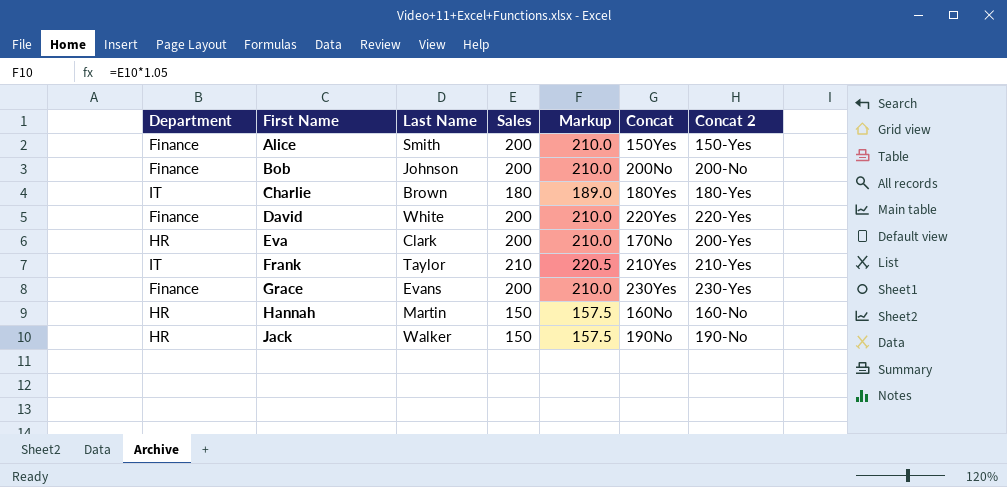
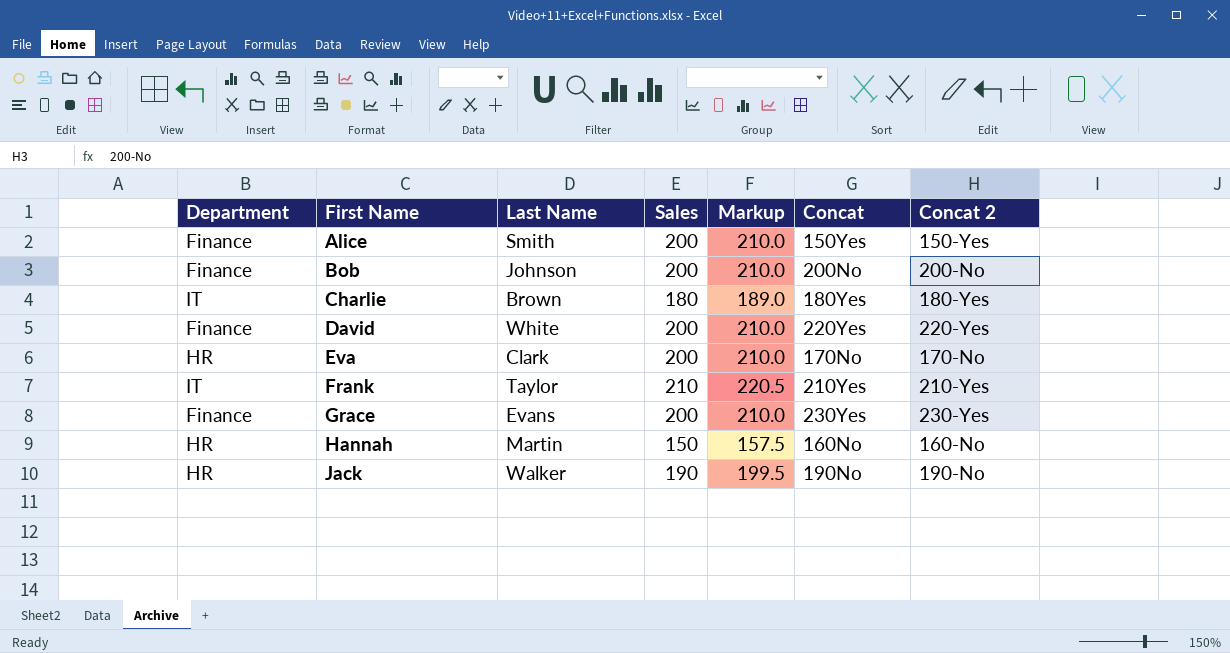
Eva | Concat 2: 200-Yes -> 170-No
Jack | Sales: 150 -> 190
Jack | Markup: 157.5 -> 199.5

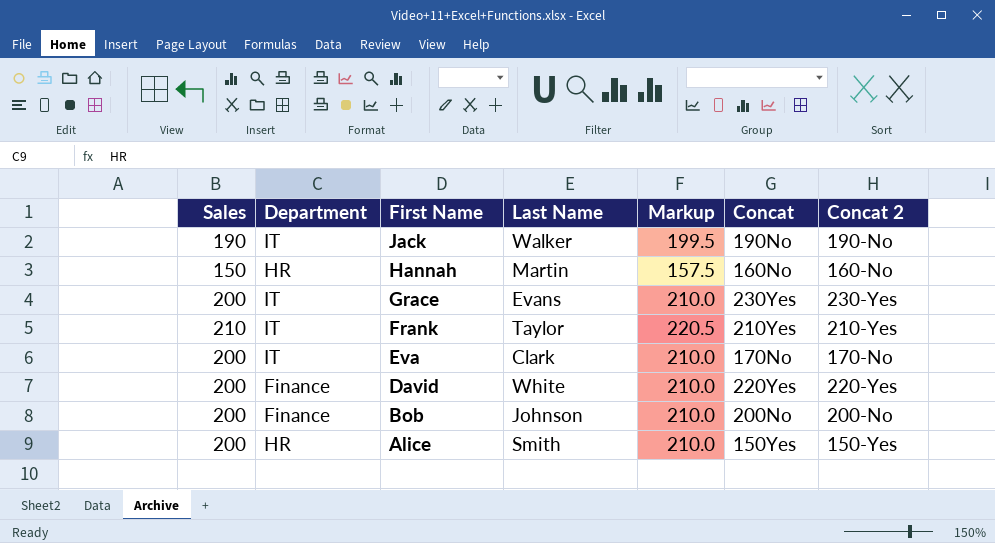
row order: First Name ascending -> First Name descending
column Sales | position: 4 -> 1
row Charlie: IT | Brown | 180 | 189.0 | 180Yes | 180-Yes -> none
Jack | Department: HR -> IT
Grace | Department: Finance -> IT
Eva | Department: HR -> IT
Alice | Department: Finance -> HR

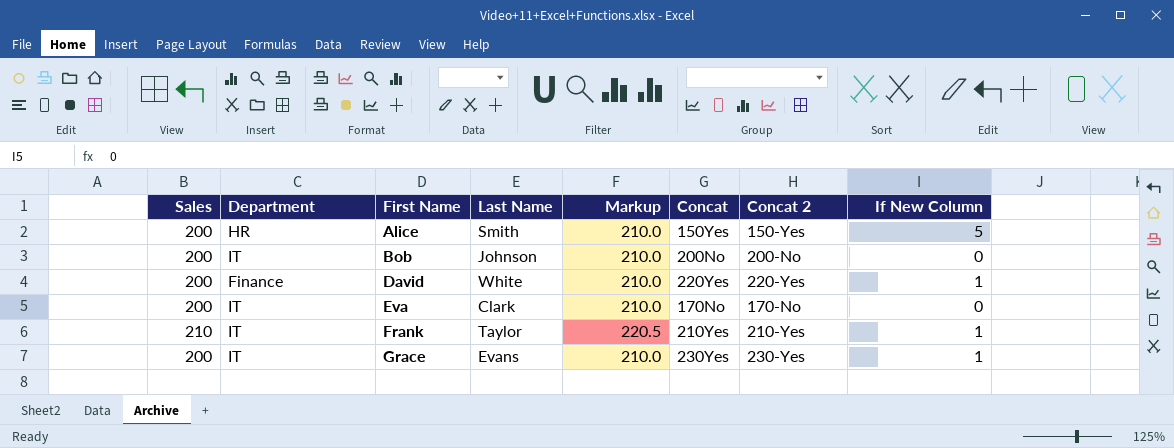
row order: First Name descending -> First Name ascending
column If New Column | position: none -> 8
row Jack: 190 | IT | Walker | 199.5 | 190No | 190-No -> none
row Hannah: 150 | HR | Martin | 157.5 | 160No | 160-No -> none
Bob | Department: Finance -> IT

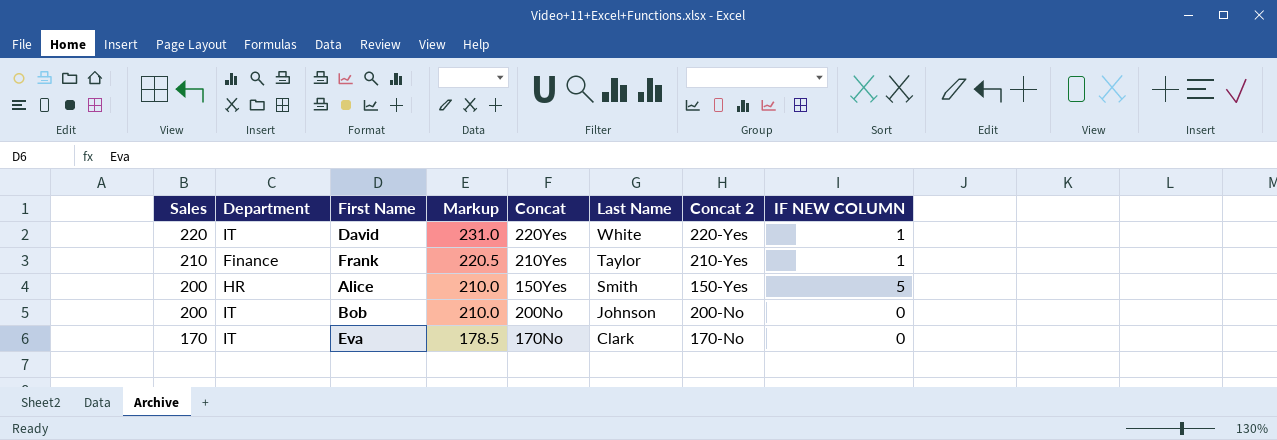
row order: First Name ascending -> Sales descending
column Last Name | position: 4 -> 6
column name: If New Column -> IF NEW COLUMN
row Grace: 200 | IT | Evans | 210.0 | 230Yes | 230-Yes | 1 -> none
David | Sales: 200 -> 220
David | Department: Finance -> IT
David | Markup: 210.0 -> 231.0
Frank | Department: IT -> Finance
Eva | Sales: 200 -> 170
Eva | Markup: 210.0 -> 178.5

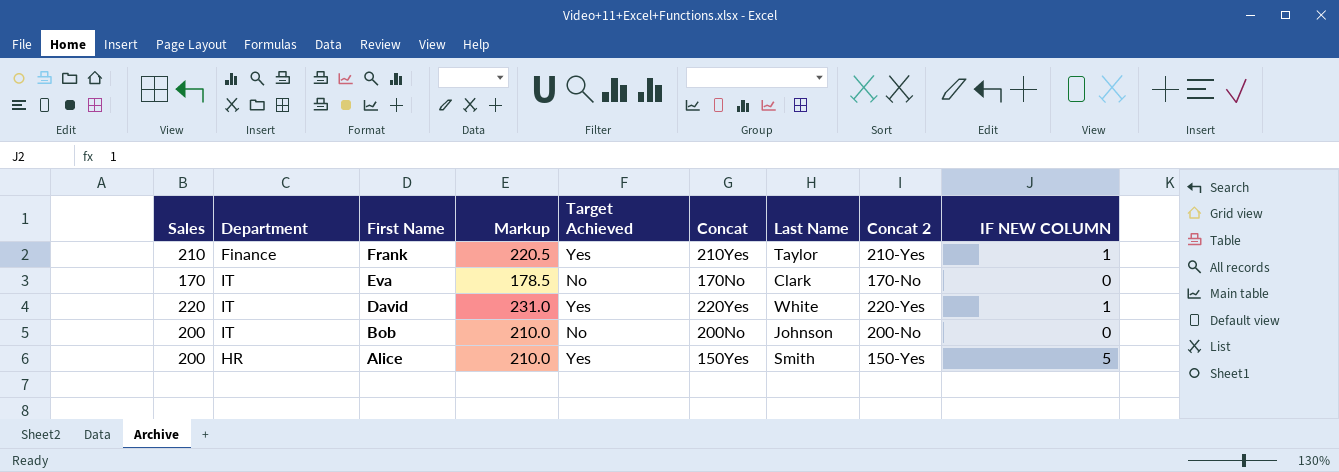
row order: Sales descending -> First Name descending
column Target Achieved | position: none -> 5

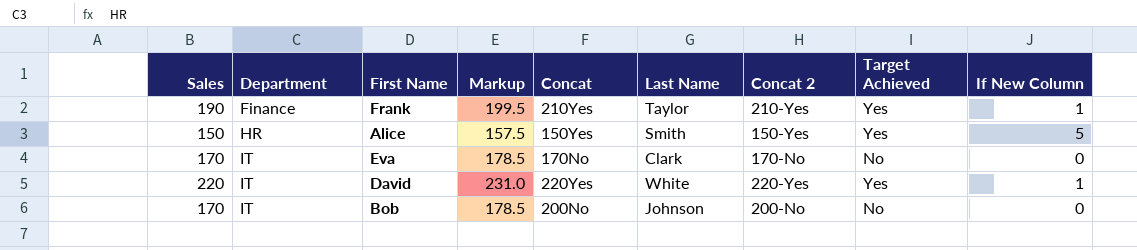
row order: First Name descending -> Department ascending
column Target Achieved | position: 5 -> 8
column name: IF NEW COLUMN -> If New Column
Frank | Sales: 210 -> 190
Frank | Markup: 220.5 -> 199.5
Alice | Sales: 200 -> 150
Alice | Markup: 210.0 -> 157.5
Bob | Sales: 200 -> 170
Bob | Markup: 210.0 -> 178.5

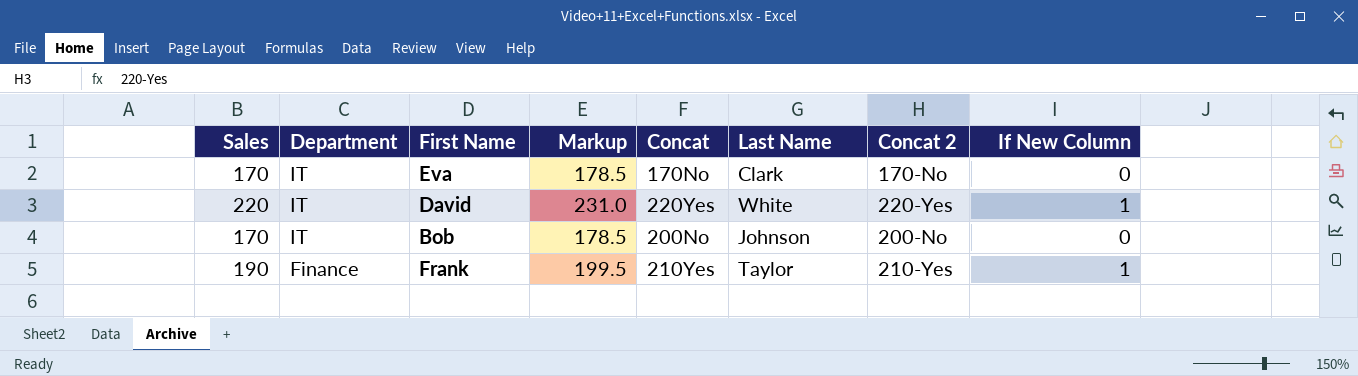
row order: Department ascending -> Department descending
column Target Achieved | position: 8 -> none
row Alice: 150 | HR | 157.5 | 150Yes | Smith | 150-Yes | Yes | 5 -> none

